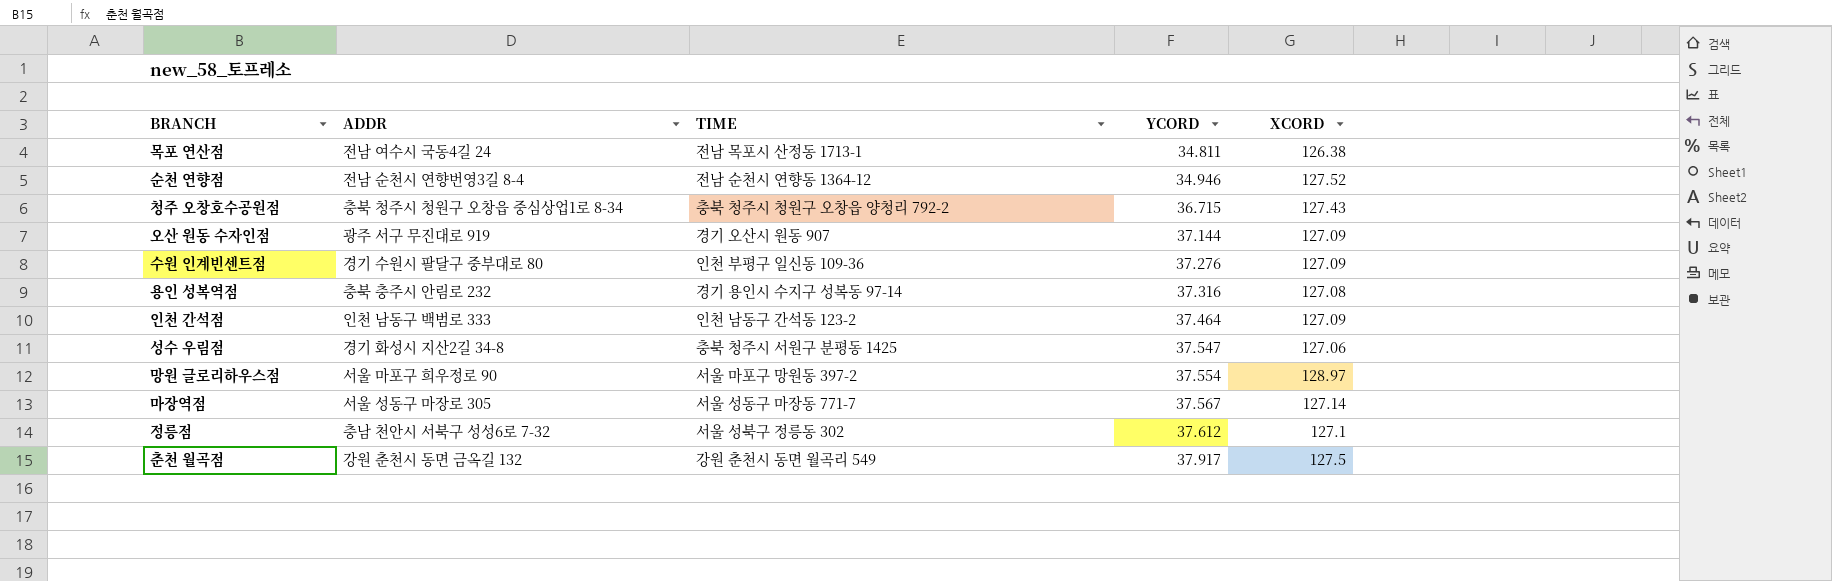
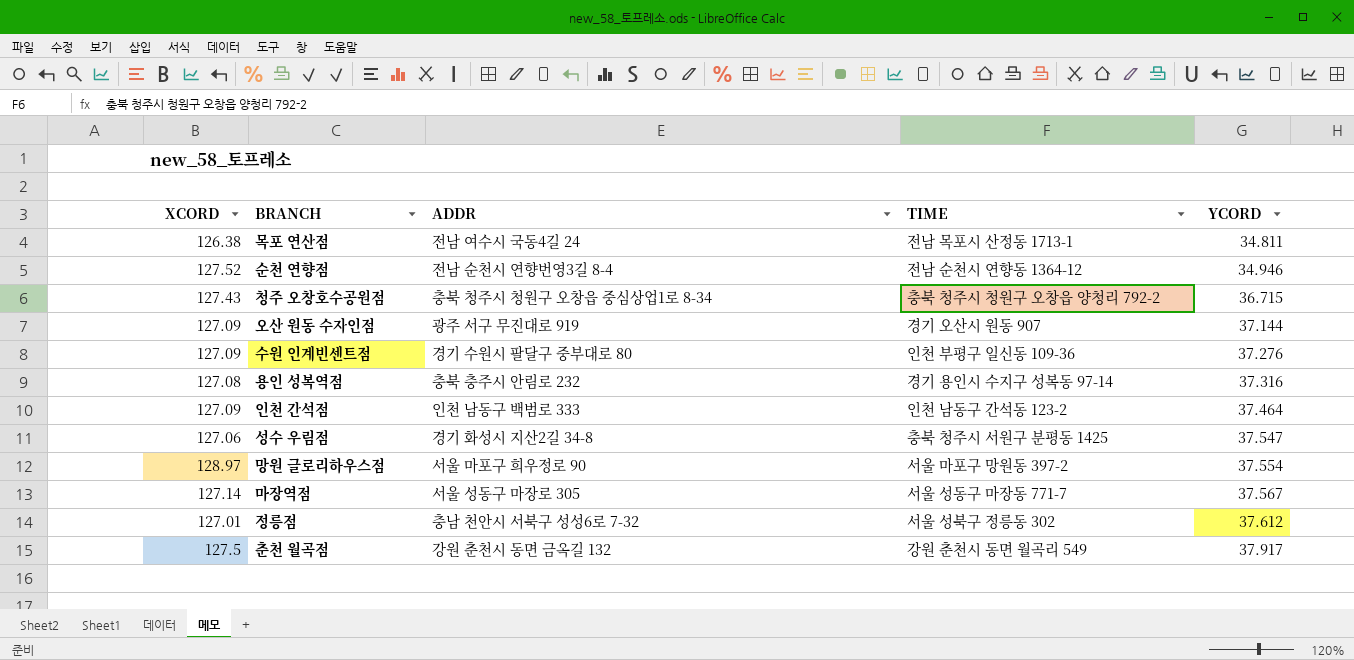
column XCORD | position: 5 -> 1
정릉점 | XCORD: 127.1 -> 127.01

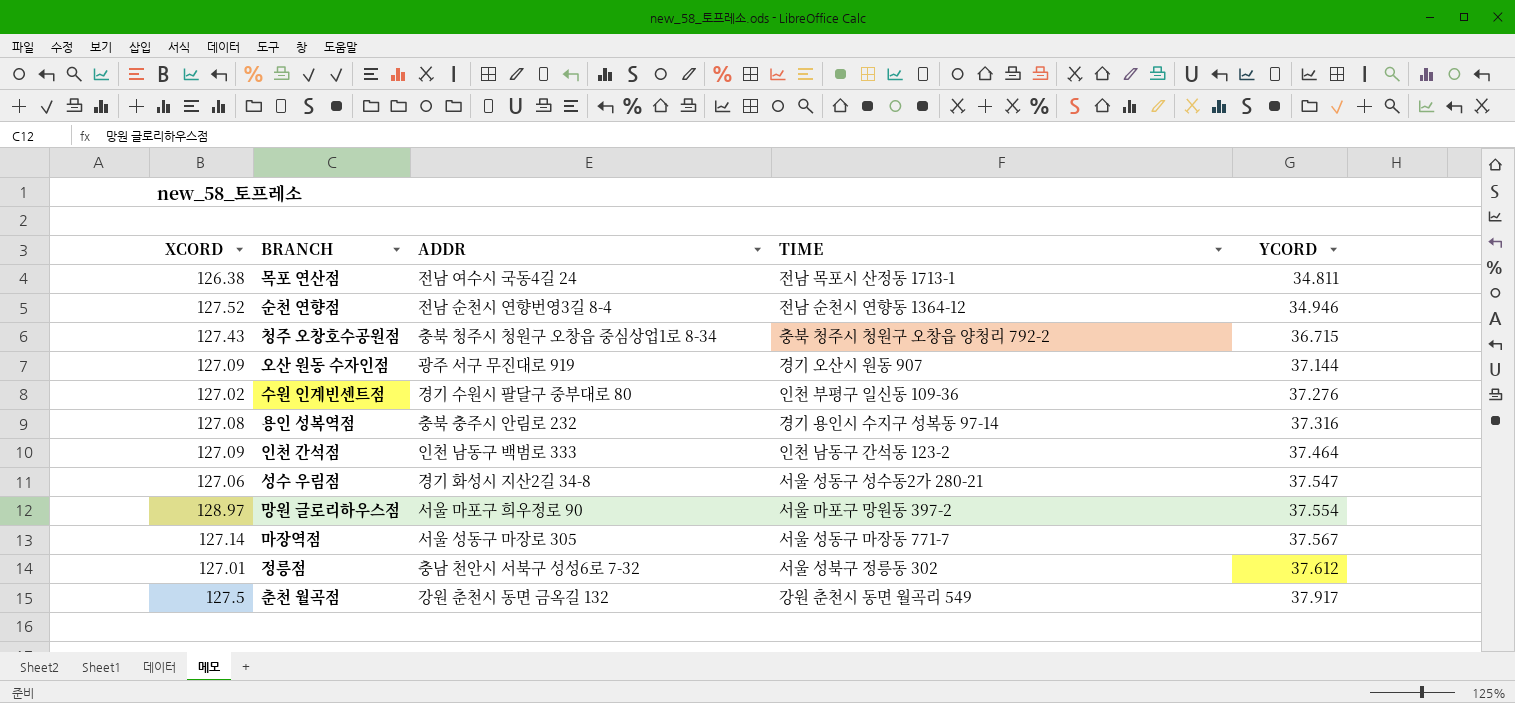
수원 인계빈센트점 | XCORD: 127.09 -> 127.02
성수 우림점 | TIME: 충북 청주시 서원구 분평동 1425 -> 서울 성동구 성수동2가 280-21

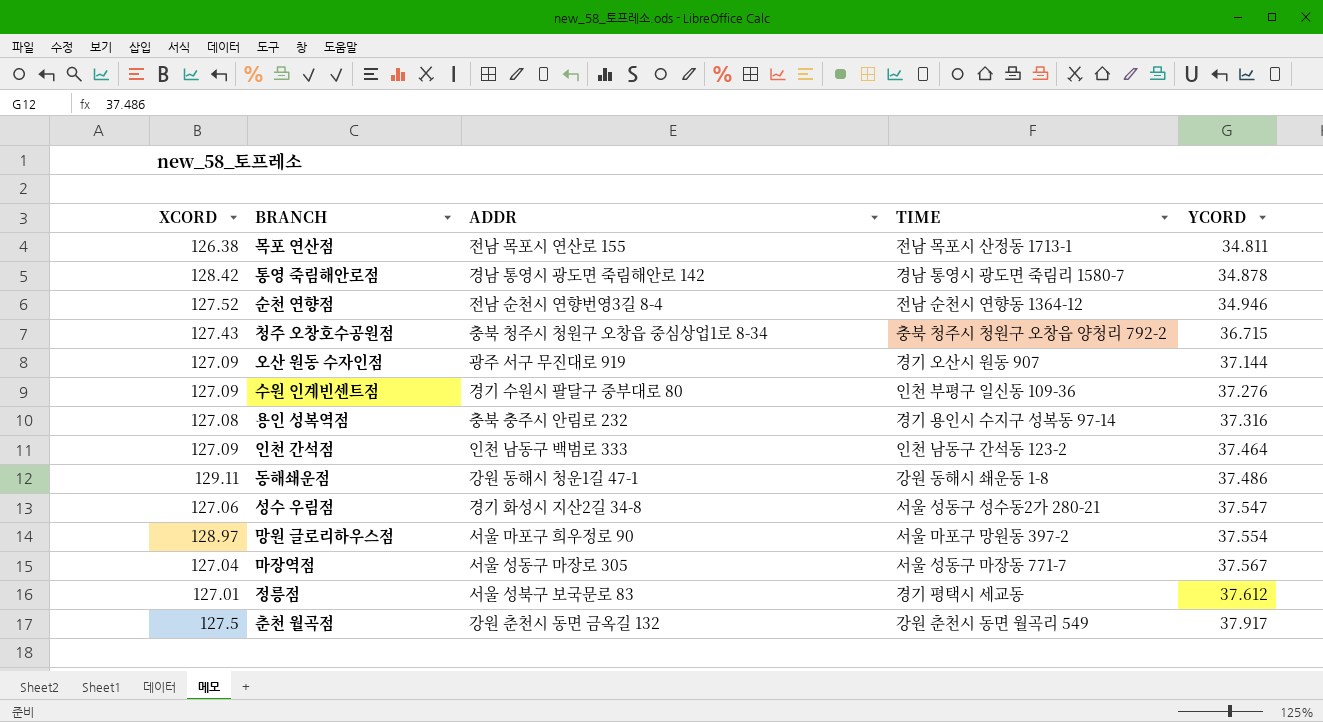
목포 연산점 | ADDR: 전남 여수시 국동4길 24 -> 전남 목포시 연산로 155
row 통영 죽림해안로점: none -> 128.42 | 경남 통영시 광도면 죽림해안로 142 | 경남 통영시 광도면 죽림리 1580-7 | 34.878
수원 인계빈센트점 | XCORD: 127.02 -> 127.09
row 동해쇄운점: none -> 129.11 | 강원 동해시 청운1길 47-1 | 강원 동해시 쇄운동 1-8 | 37.486
마장역점 | XCORD: 127.14 -> 127.04
정릉점 | ADDR: 충남 천안시 서북구 성성6로 7-32 -> 서울 성북구 보국문로 83
정릉점 | TIME: 서울 성북구 정릉동 302 -> 경기 평택시 세교동

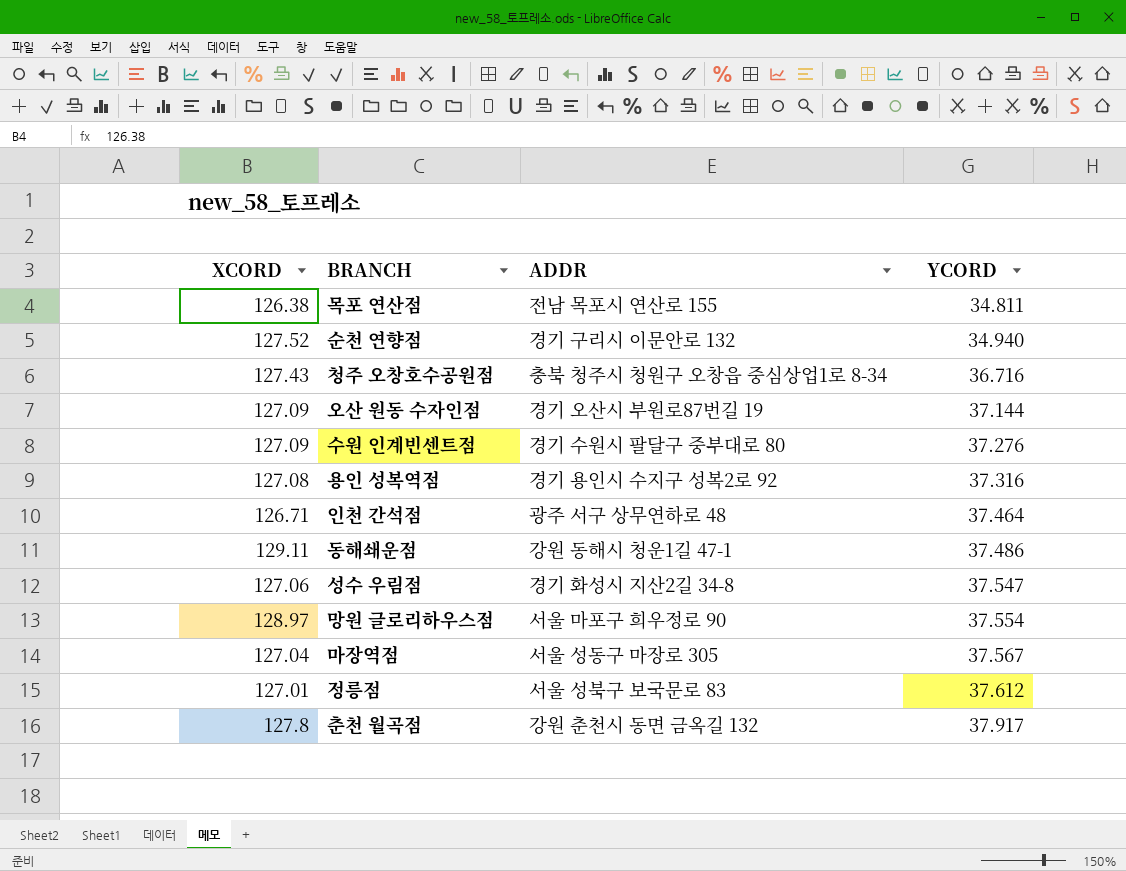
column TIME | position: 4 -> none
row 통영 죽림해안로점: 128.42 | 경남 통영시 광도면 죽림해안로 142 | 경남 통영시 광도면 죽림리 1580-7 | 34.878 -> none
순천 연향점 | ADDR: 전남 순천시 연향번영3길 8-4 -> 경기 구리시 이문안로 132
순천 연향점 | YCORD: 34.946 -> 34.940
청주 오창호수공원점 | YCORD: 36.715 -> 36.716
오산 원동 수자인점 | ADDR: 광주 서구 무진대로 919 -> 경기 오산시 부원로87번길 19
용인 성복역점 | ADDR: 충북 충주시 안림로 232 -> 경기 용인시 수지구 성복2로 92
인천 간석점 | XCORD: 127.09 -> 126.71
인천 간석점 | ADDR: 인천 남동구 백범로 333 -> 광주 서구 상무연하로 48
춘천 월곡점 | XCORD: 127.5 -> 127.8

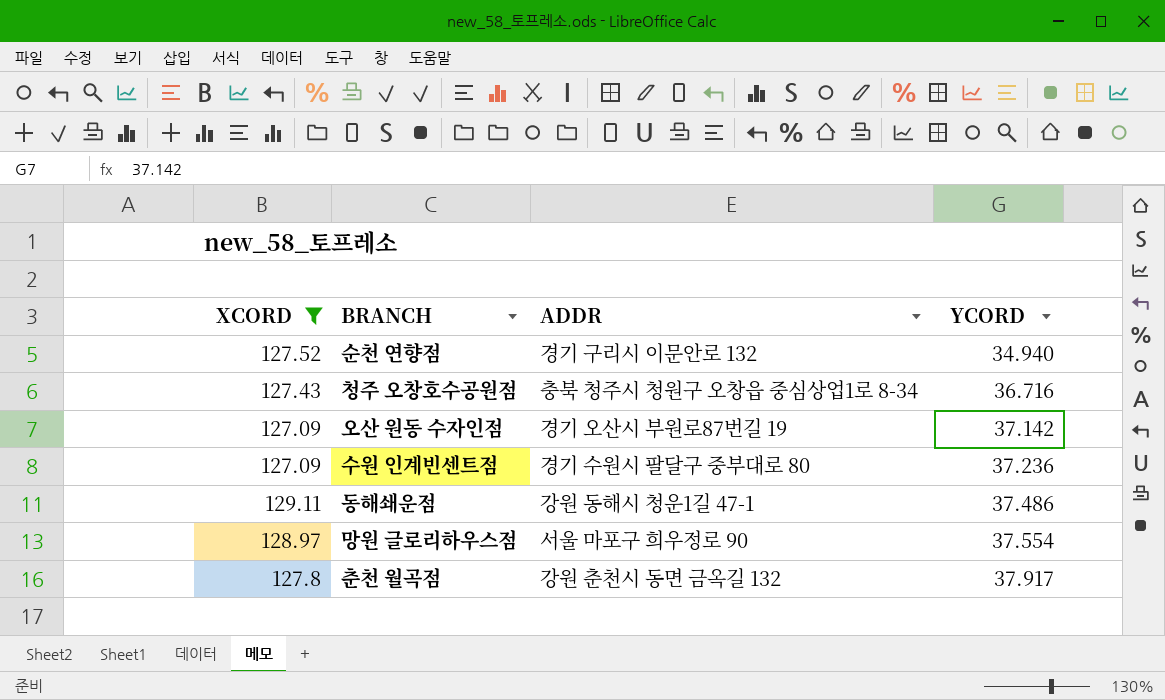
filter: none -> XCORD >= 127.09
오산 원동 수자인점 | YCORD: 37.144 -> 37.142
수원 인계빈센트점 | YCORD: 37.276 -> 37.236

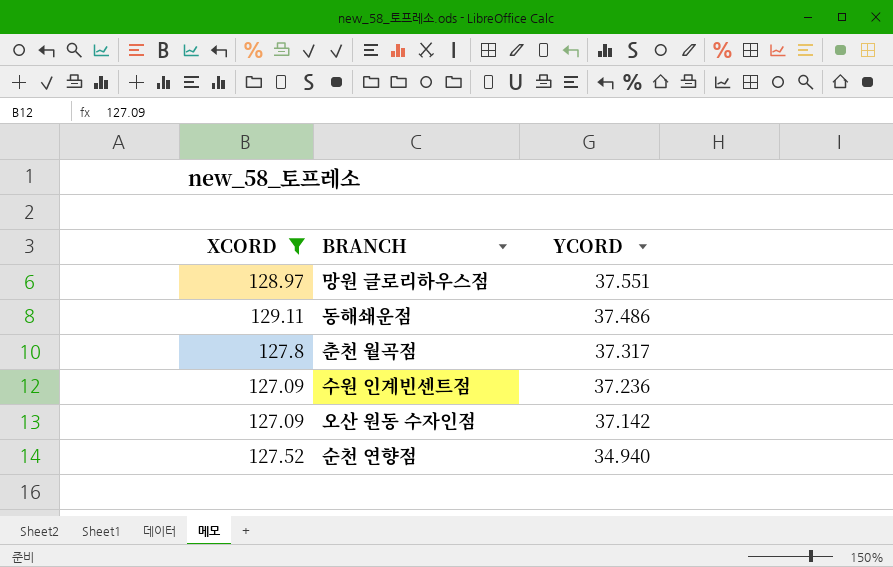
row order: YCORD ascending -> YCORD descending
column ADDR | position: 3 -> none
row 청주 오창호수공원점: 127.43 | 충북 청주시 청원구 오창읍 중심상업1로 8-34 | 36.716 -> none
망원 글로리하우스점 | YCORD: 37.554 -> 37.551
춘천 월곡점 | YCORD: 37.917 -> 37.317

